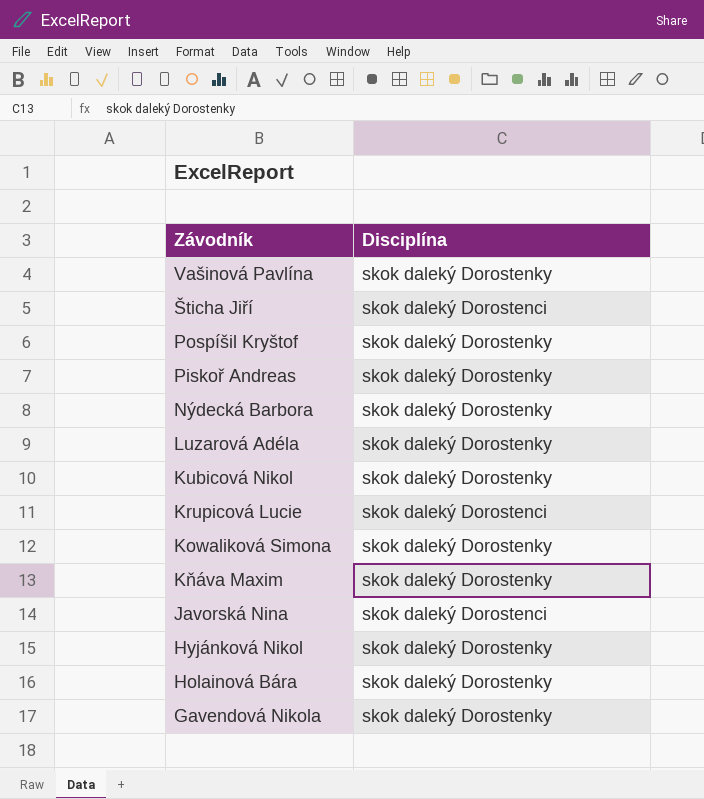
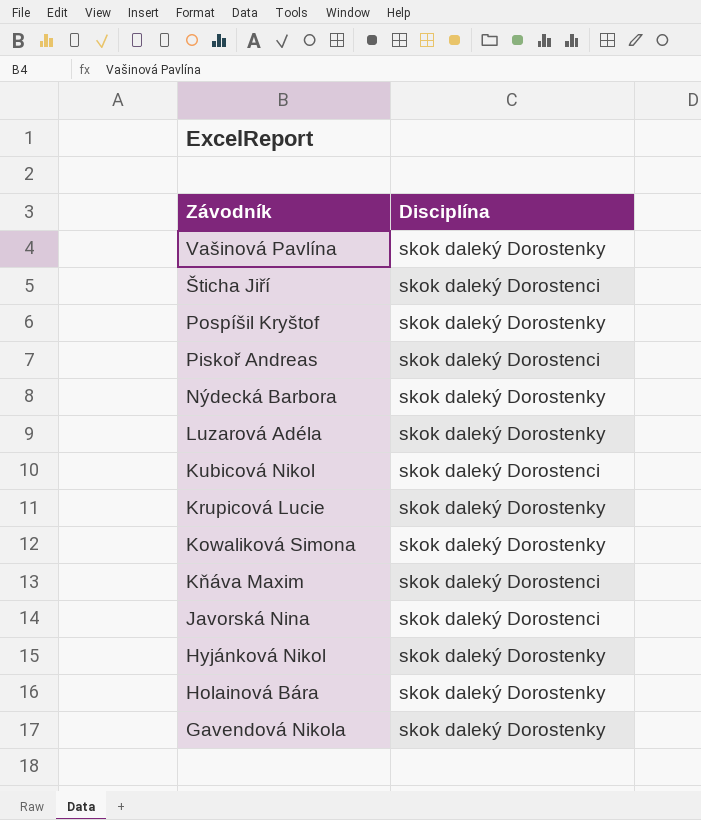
Piskoř Andreas | Disciplína: skok daleký Dorostenky -> skok daleký Dorostenci
Kubicová Nikol | Disciplína: skok daleký Dorostenky -> skok daleký Dorostenci
Krupicová Lucie | Disciplína: skok daleký Dorostenci -> skok daleký Dorostenky
Kňáva Maxim | Disciplína: skok daleký Dorostenky -> skok daleký Dorostenci

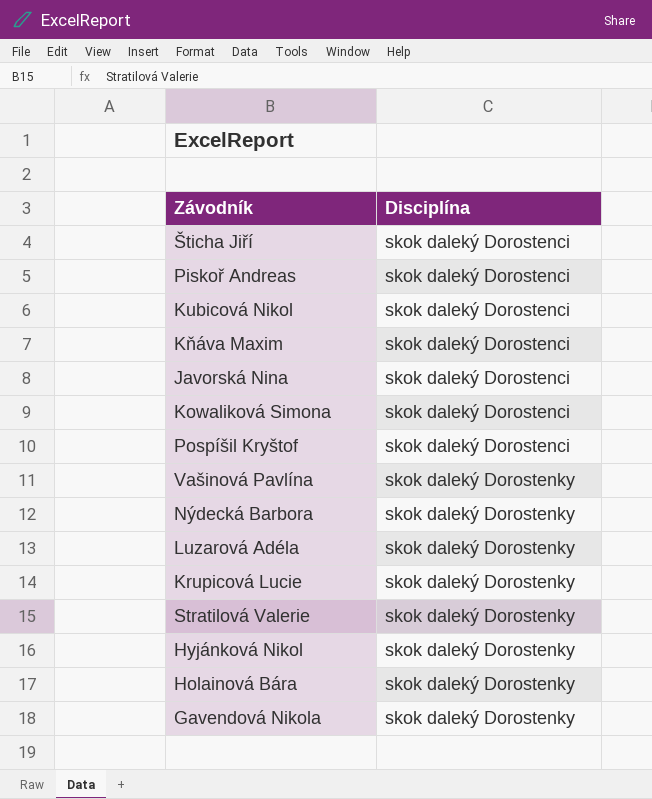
row order: Závodník descending -> Disciplína ascending
Kowaliková Simona | Disciplína: skok daleký Dorostenky -> skok daleký Dorostenci
Pospíšil Kryštof | Disciplína: skok daleký Dorostenky -> skok daleký Dorostenci
row Stratilová Valerie: none -> skok daleký Dorostenky

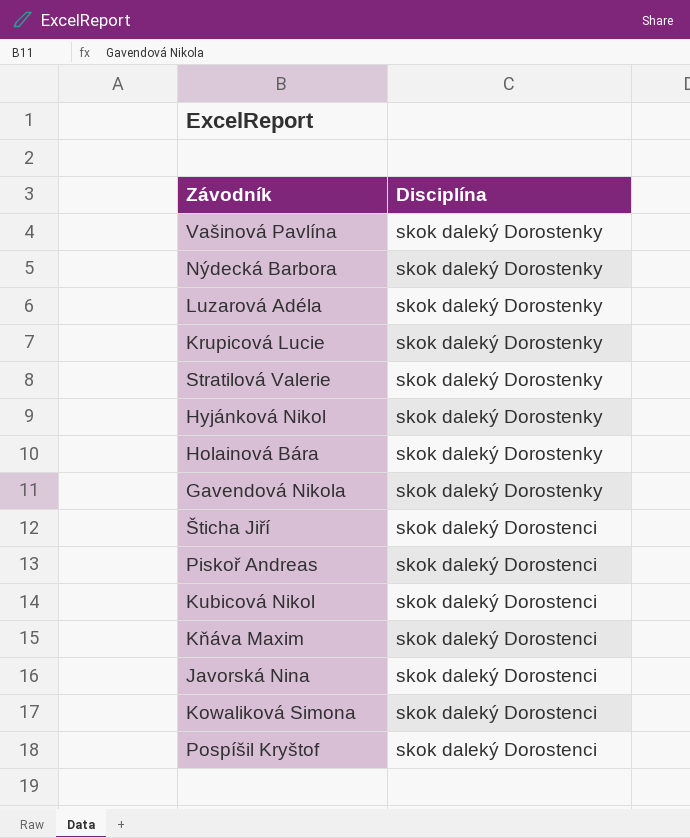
row order: Disciplína ascending -> Disciplína descending

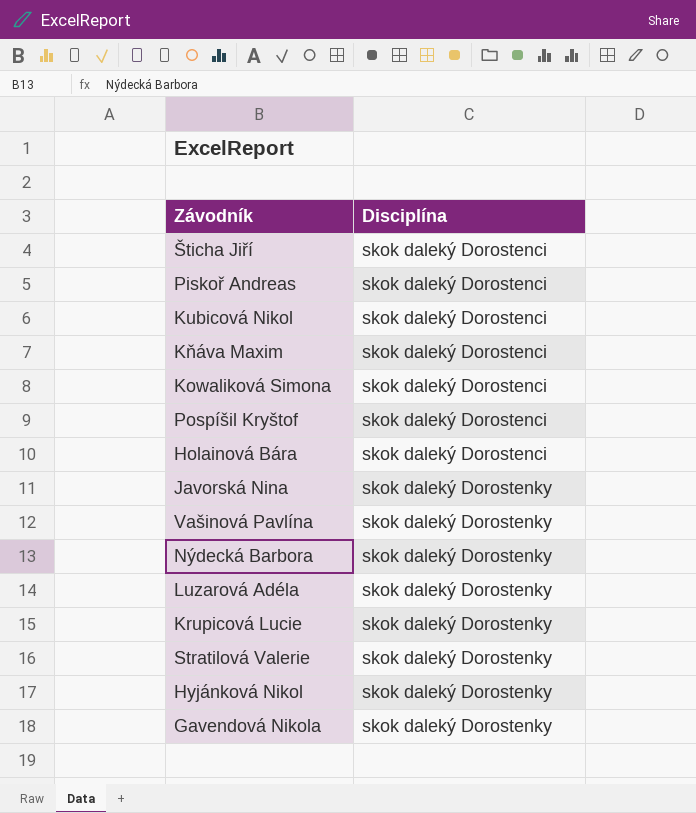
row order: Disciplína descending -> Disciplína ascending
Holainová Bára | Disciplína: skok daleký Dorostenky -> skok daleký Dorostenci
Javorská Nina | Disciplína: skok daleký Dorostenci -> skok daleký Dorostenky

